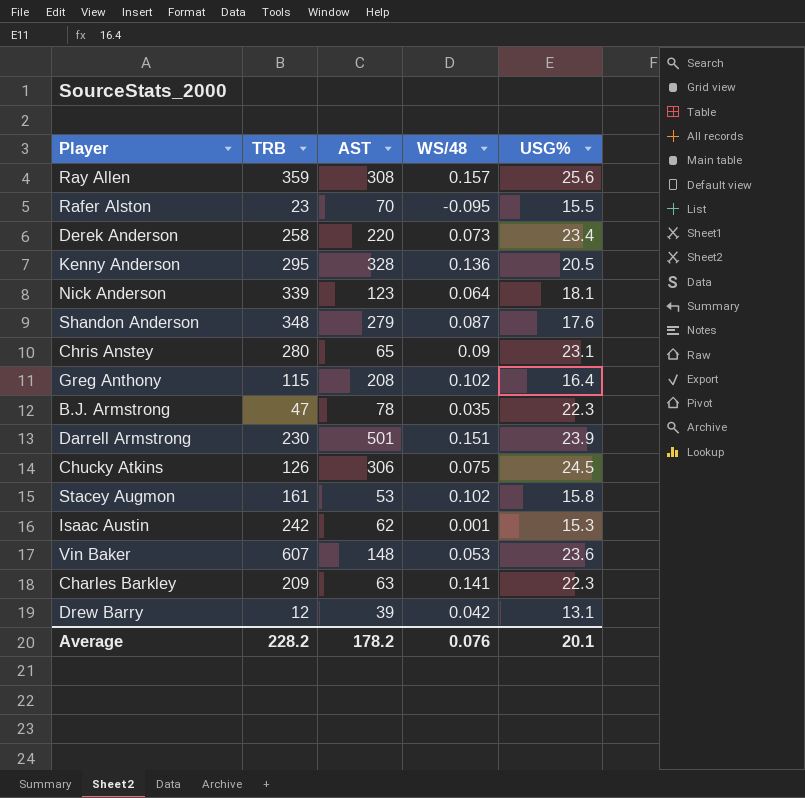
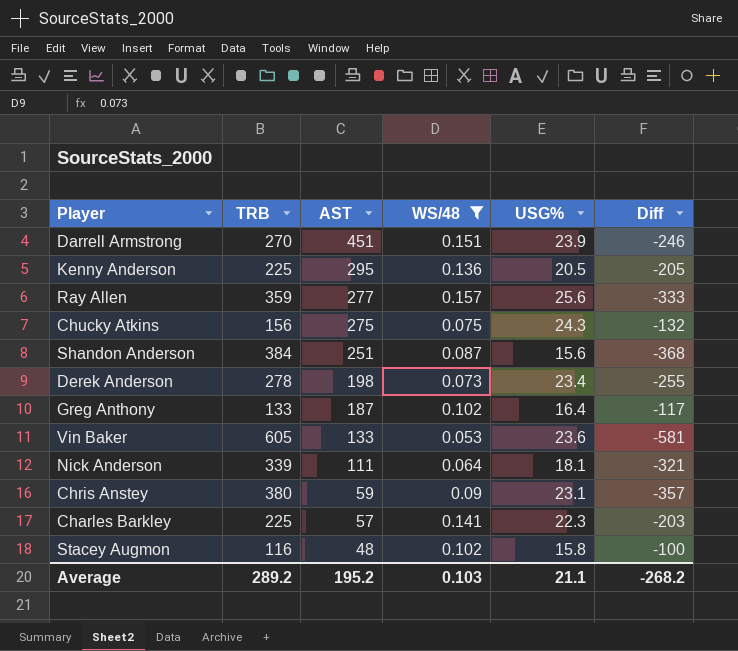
filter: none -> WS/48 >= 0.053
row order: none -> AST descending
column Diff | formula: none -> [USG%] - [TRB]
Darrell Armstrong | TRB: 230 -> 270
Darrell Armstrong | AST: 501 -> 451
Kenny Anderson | TRB: 295 -> 225
Kenny Anderson | AST: 328 -> 295
Ray Allen | AST: 308 -> 277
Chucky Atkins | TRB: 126 -> 156
Chucky Atkins | AST: 306 -> 275
Chucky Atkins | USG%: 24.5 -> 24.3
Shandon Anderson | TRB: 348 -> 384
Shandon Anderson | AST: 279 -> 251
Shandon Anderson | USG%: 17.6 -> 15.6
Derek Anderson | TRB: 258 -> 278
Derek Anderson | AST: 220 -> 198
Greg Anthony | TRB: 115 -> 133
Greg Anthony | AST: 208 -> 187
Vin Baker | TRB: 607 -> 605
Vin Baker | AST: 148 -> 133
Nick Anderson | AST: 123 -> 111
Chris Anstey | TRB: 280 -> 380
Chris Anstey | AST: 65 -> 59
Charles Barkley | TRB: 209 -> 225
Charles Barkley | AST: 63 -> 57
Stacey Augmon | TRB: 161 -> 116
Stacey Augmon | AST: 53 -> 48
Average | TRB: 228.2 -> 289.2
Average | AST: 178.2 -> 195.2
Average | WS/48: 0.076 -> 0.103
Average | USG%: 20.1 -> 21.1

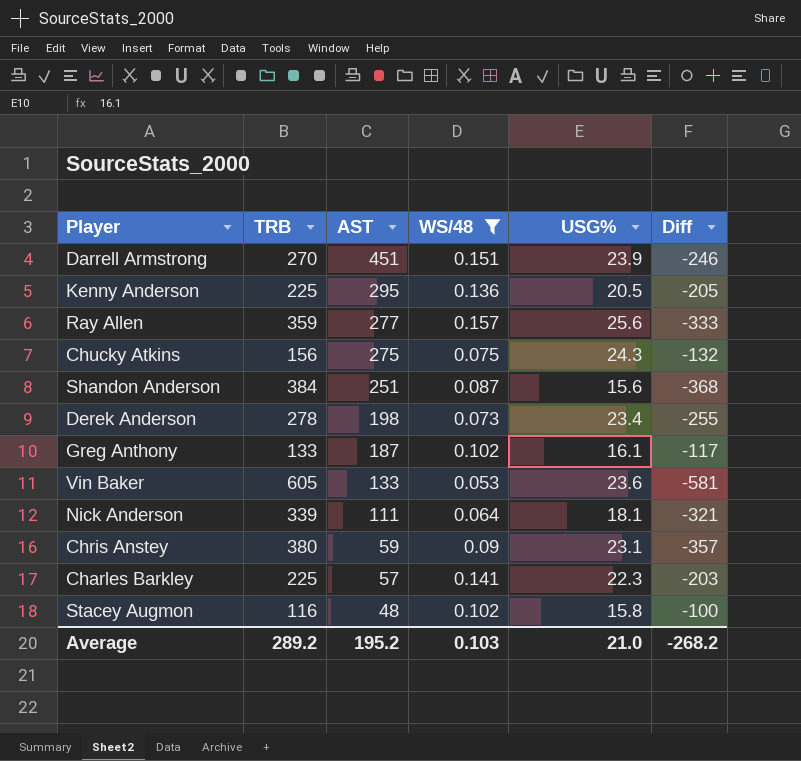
Greg Anthony | USG%: 16.4 -> 16.1
Average | USG%: 21.1 -> 21.0

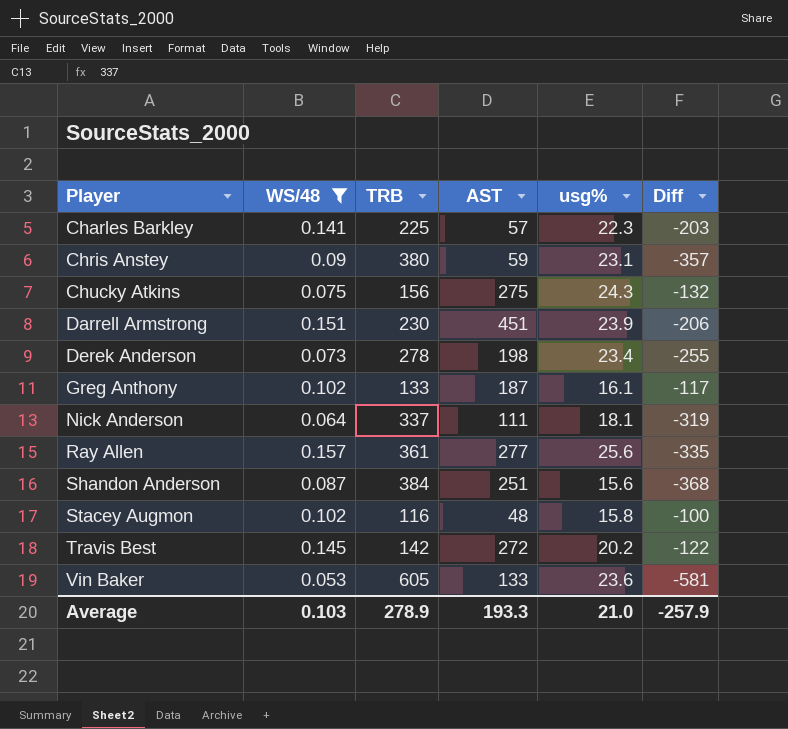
row order: AST descending -> Player ascending
column WS/48 | position: 4 -> 2
column name: USG% -> usg%
row Kenny Anderson: 225 | 295 | 0.136 | 20.5 | -205 -> none
Darrell Armstrong | TRB: 270 -> 230
Darrell Armstrong | Diff: -246 -> -206
Nick Anderson | TRB: 339 -> 337
Nick Anderson | Diff: -321 -> -319
Ray Allen | TRB: 359 -> 361
Ray Allen | Diff: -333 -> -335
row Travis Best: none -> 0.145 | 142 | 272 | 20.2 | -122
Average | TRB: 289.2 -> 278.9
Average | AST: 195.2 -> 193.3
Average | Diff: -268.2 -> -257.9

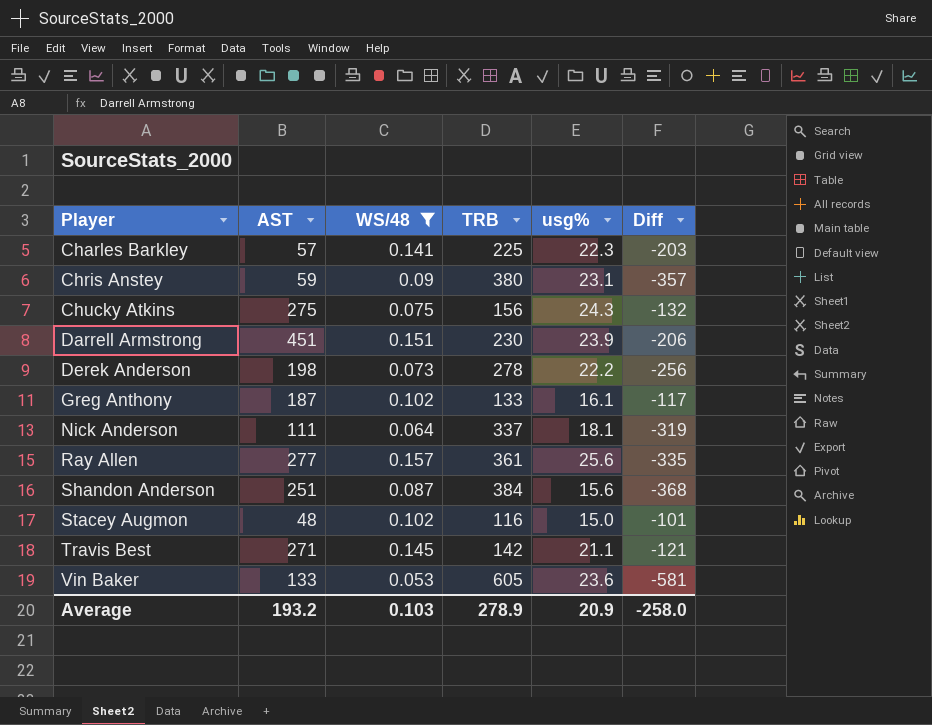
column AST | position: 4 -> 2
Derek Anderson | usg%: 23.4 -> 22.2
Derek Anderson | Diff: -255 -> -256
Stacey Augmon | usg%: 15.8 -> 15.0
Stacey Augmon | Diff: -100 -> -101
Travis Best | AST: 272 -> 271
Travis Best | usg%: 20.2 -> 21.1
Travis Best | Diff: -122 -> -121
Average | AST: 193.3 -> 193.2
Average | usg%: 21.0 -> 20.9
Average | Diff: -257.9 -> -258.0

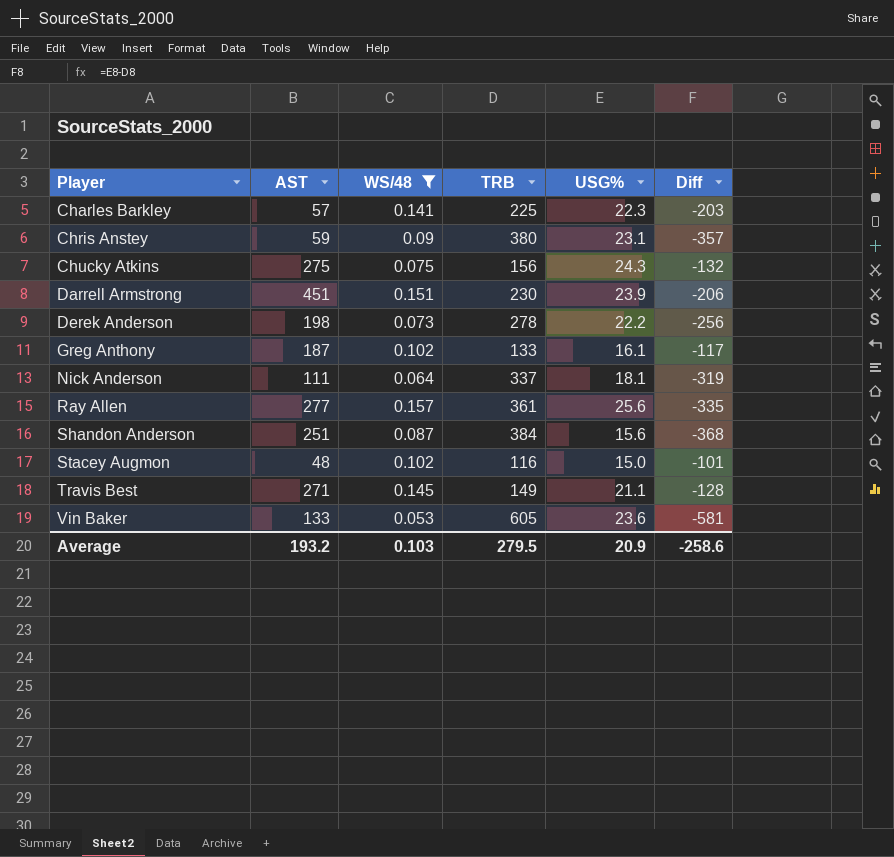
column name: usg% -> USG%
Travis Best | TRB: 142 -> 149
Travis Best | Diff: -121 -> -128
Average | TRB: 278.9 -> 279.5
Average | Diff: -258.0 -> -258.6

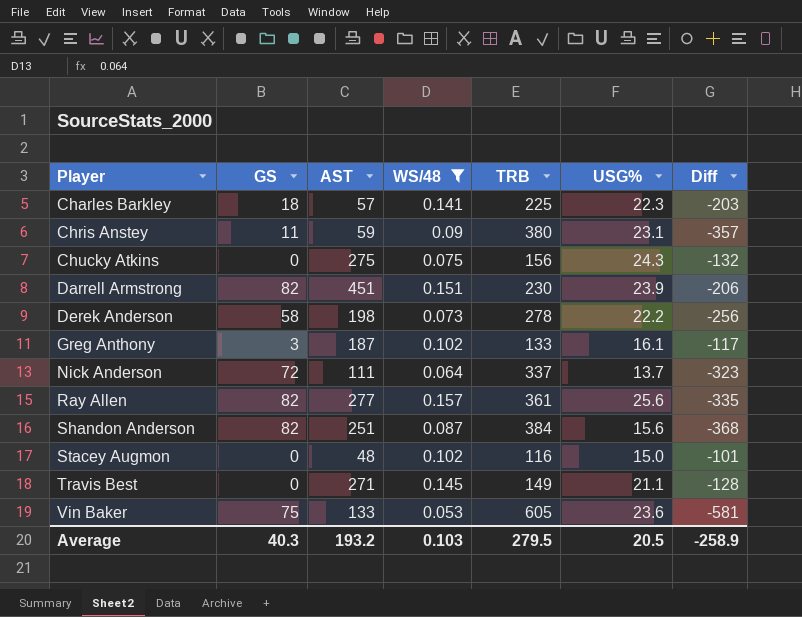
column GS | position: none -> 2
Nick Anderson | USG%: 18.1 -> 13.7
Nick Anderson | Diff: -319 -> -323
Average | USG%: 20.9 -> 20.5
Average | Diff: -258.6 -> -258.9

